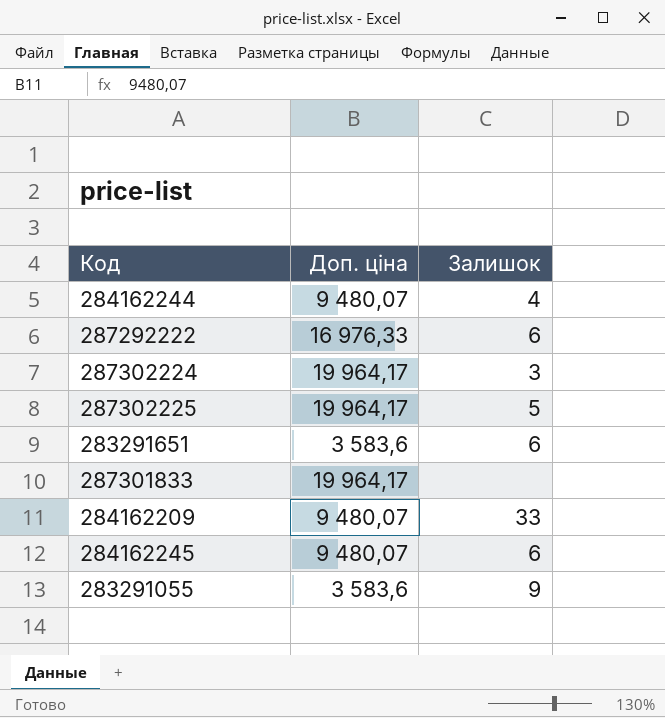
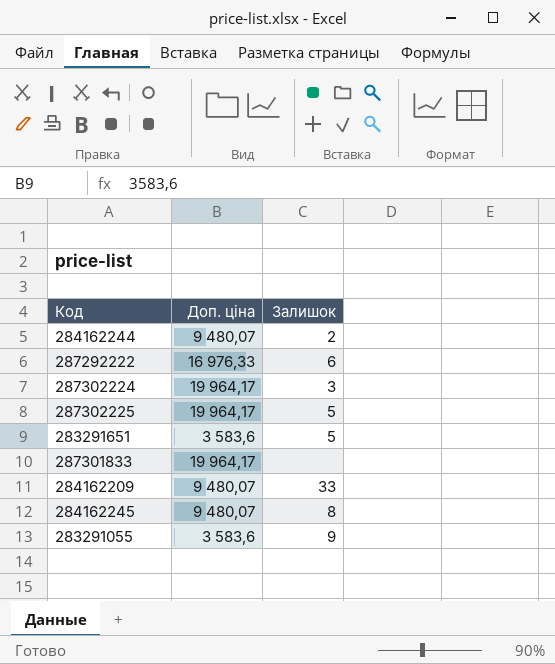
284162244 | Залишок: 4 -> 2
283291651 | Залишок: 6 -> 5
284162245 | Залишок: 6 -> 8

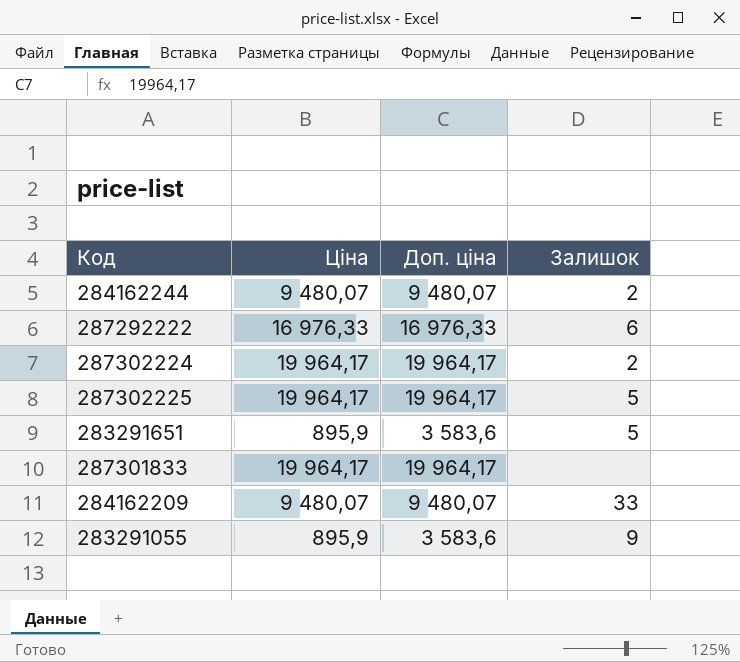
column Ціна | position: none -> 2
row 284162245: 9 480,07 | 8 -> none
287302224 | Залишок: 3 -> 2

